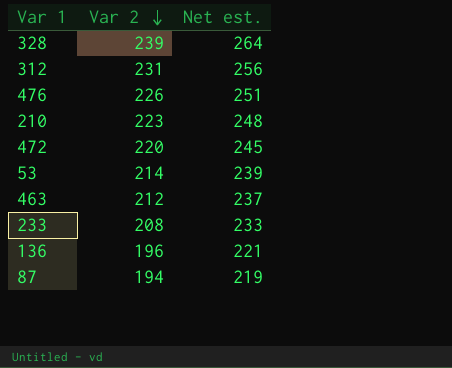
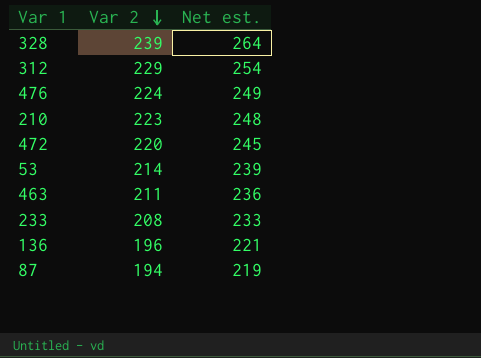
312 | Var 2: 231 -> 229
312 | Net est.: 256 -> 254
476 | Var 2: 226 -> 224
476 | Net est.: 251 -> 249
463 | Var 2: 212 -> 211
463 | Net est.: 237 -> 236

